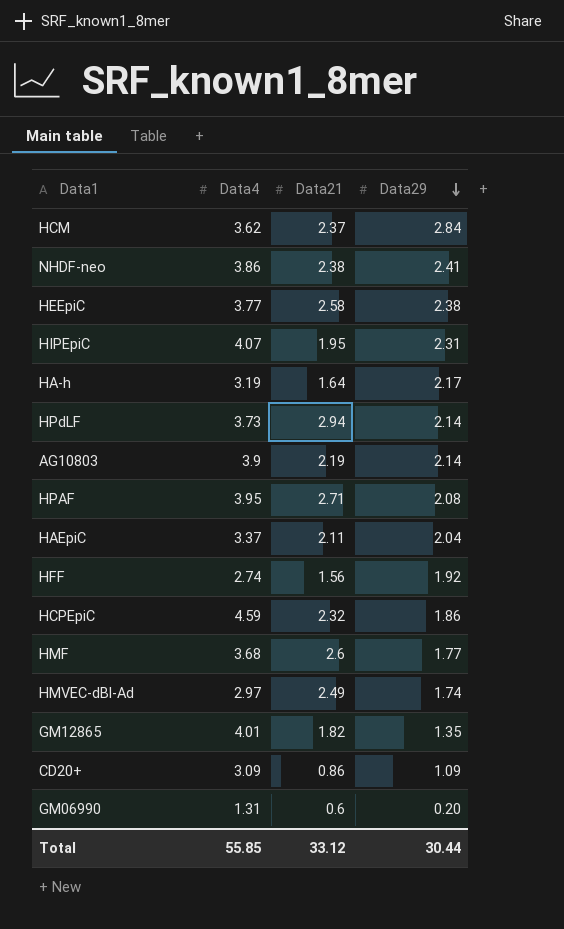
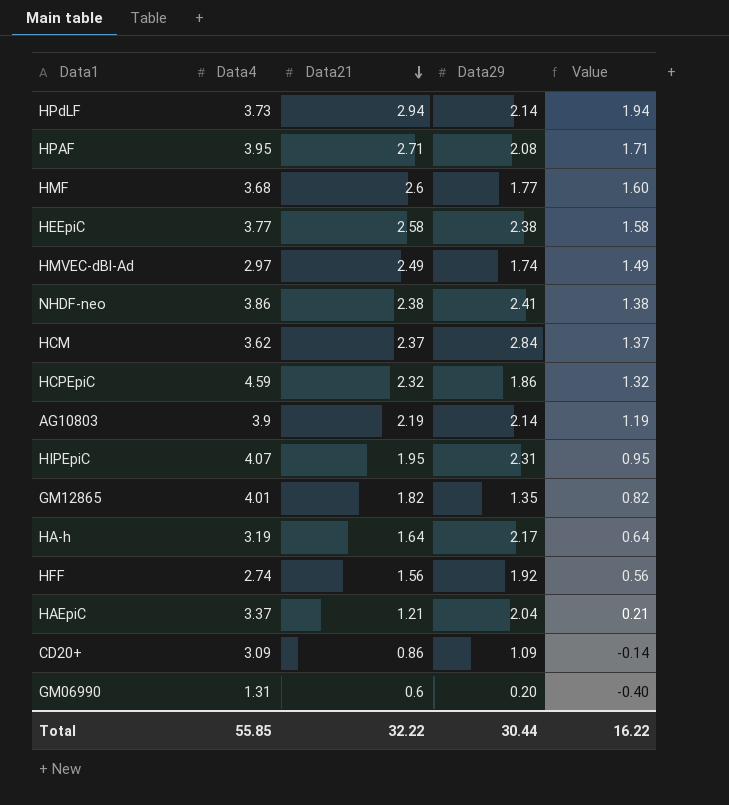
row order: Data29 descending -> Data21 descending
column Value | formula: none -> [Data21] - 1
HAEpiC | Data21: 2.11 -> 1.21
Total | Data21: 33.12 -> 32.22

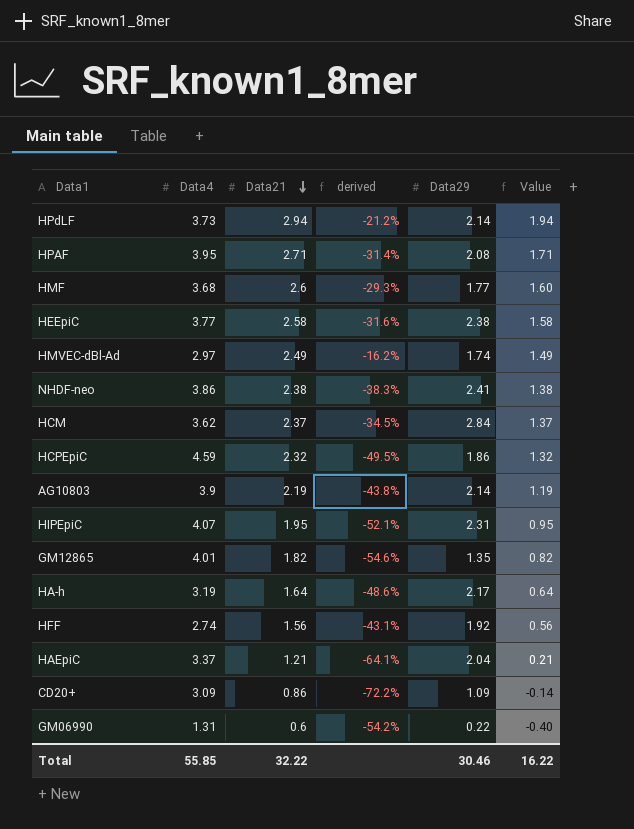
column derived | formula: none -> ([Data21] - [Data4]) / [Data4]
GM06990 | Data29: 0.20 -> 0.22
Total | Data29: 30.44 -> 30.46

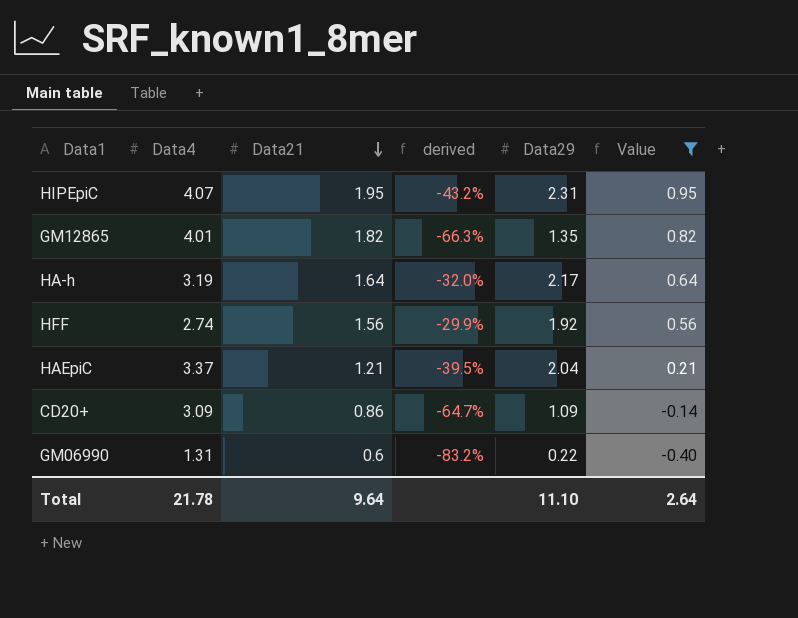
filter: none -> Value <= 0.95
column derived | formula: ([Data21] - [Data4]) / [Data4] -> ([Data29] - [Data4]) / [Data4]
Total | Data4: 55.85 -> 21.78
Total | Data21: 32.22 -> 9.64
Total | Data29: 30.46 -> 11.10
Total | Value: 16.22 -> 2.64

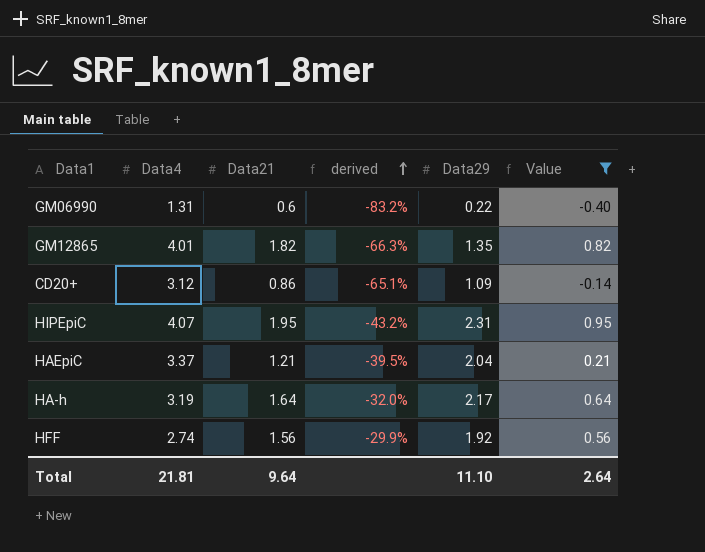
row order: Data21 descending -> derived ascending
CD20+ | Data4: 3.09 -> 3.12
CD20+ | derived: -64.7% -> -65.1%
Total | Data4: 21.78 -> 21.81

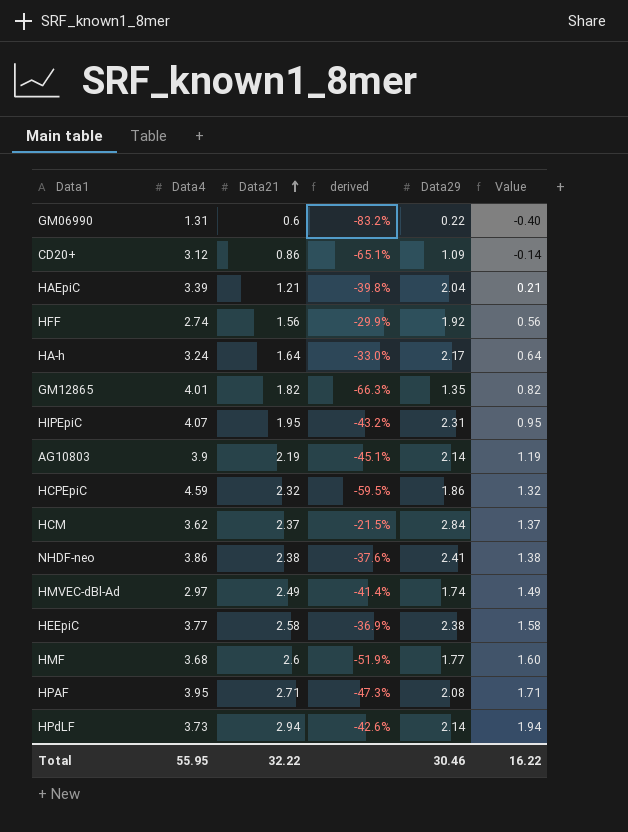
filter: Value <= 0.95 -> none
row order: derived ascending -> Data21 ascending
HAEpiC | Data4: 3.37 -> 3.39
HAEpiC | derived: -39.5% -> -39.8%
HA-h | Data4: 3.19 -> 3.24
HA-h | derived: -32.0% -> -33.0%
Total | Data4: 21.81 -> 55.95
Total | Data21: 9.64 -> 32.22
Total | Data29: 11.10 -> 30.46
Total | Value: 2.64 -> 16.22

